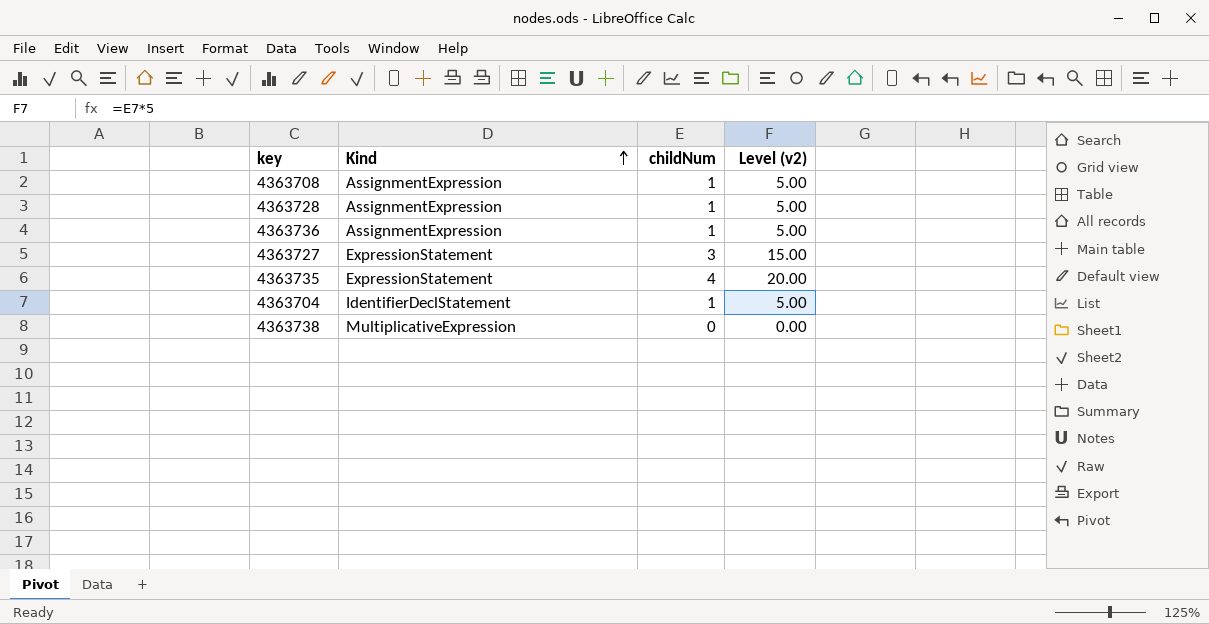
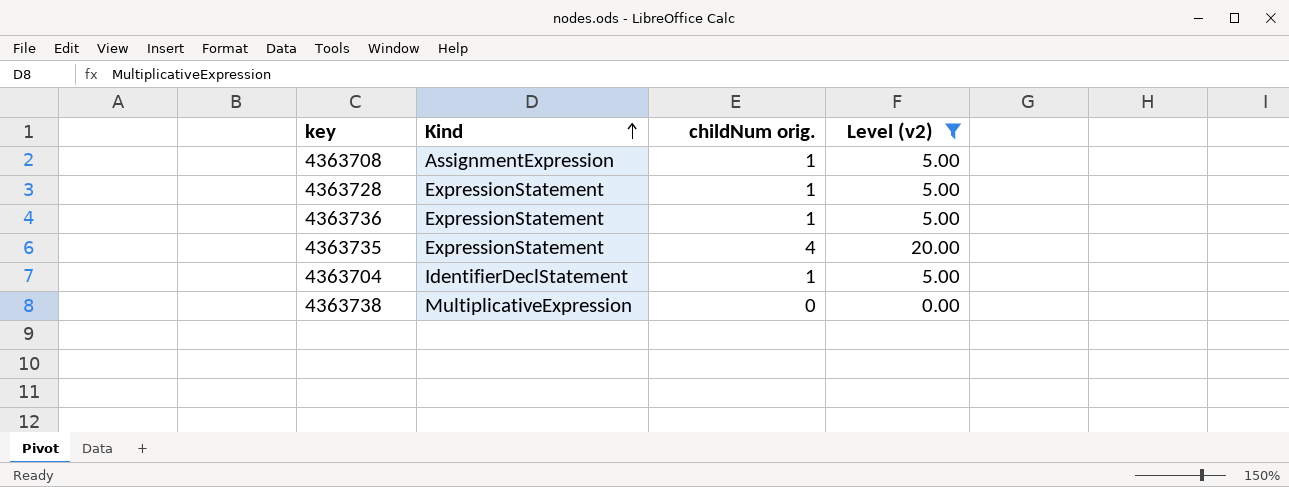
filter: none -> Level (v2) != 15.00
column name: childNum -> childNum orig.
4363728 | Kind: AssignmentExpression -> ExpressionStatement
4363736 | Kind: AssignmentExpression -> ExpressionStatement

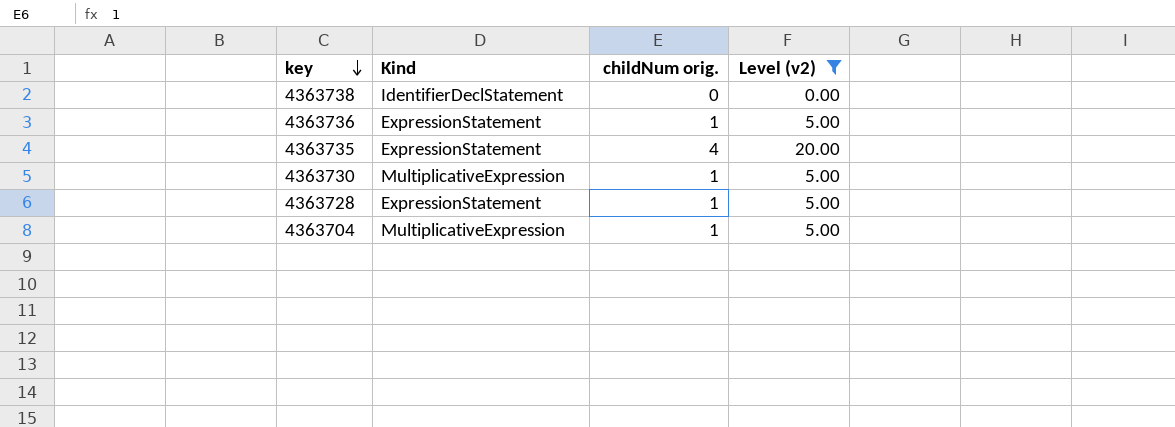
row order: Kind ascending -> key descending
row 4363708: AssignmentExpression | 1 | 5.00 -> none
4363738 | Kind: MultiplicativeExpression -> IdentifierDeclStatement
row 4363730: none -> MultiplicativeExpression | 1 | 5.00
4363704 | Kind: IdentifierDeclStatement -> MultiplicativeExpression

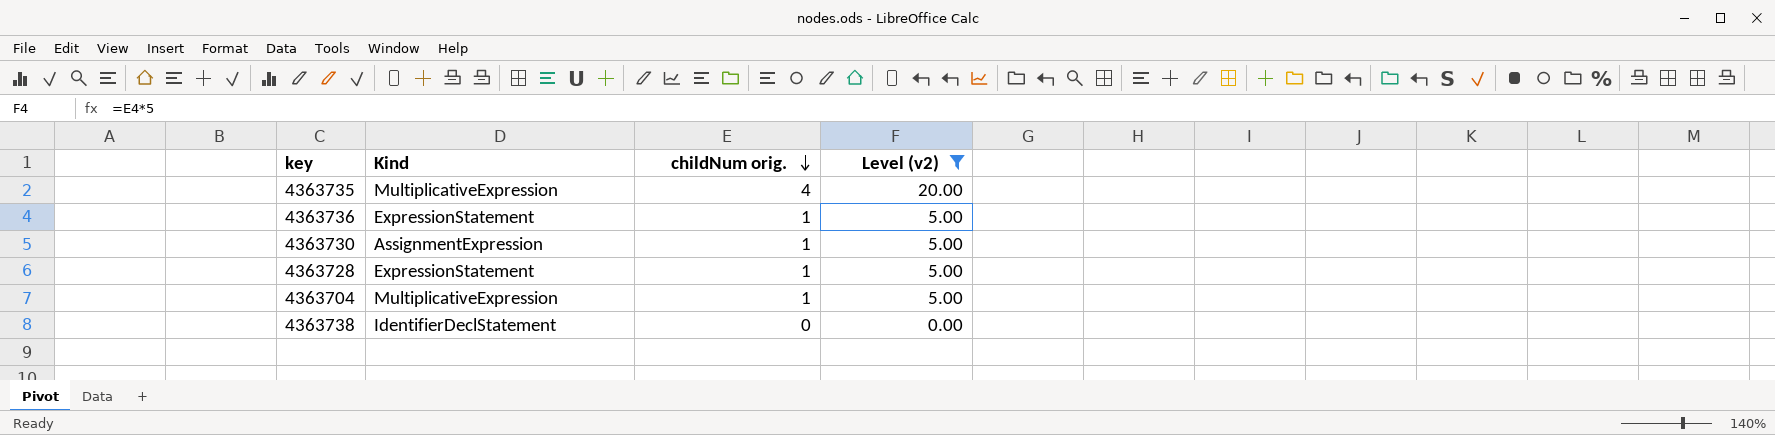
row order: key descending -> childNum orig. descending
4363735 | Kind: ExpressionStatement -> MultiplicativeExpression
4363730 | Kind: MultiplicativeExpression -> AssignmentExpression

